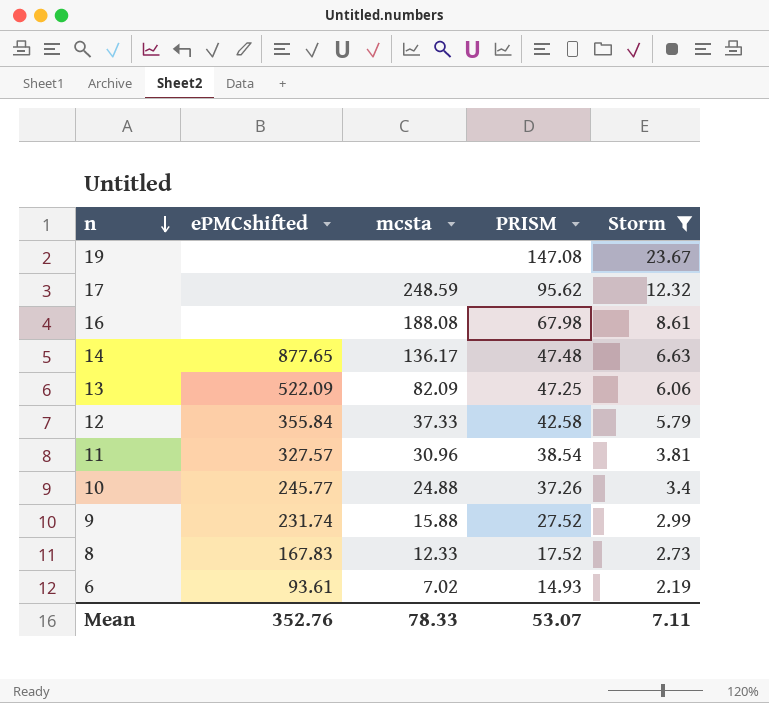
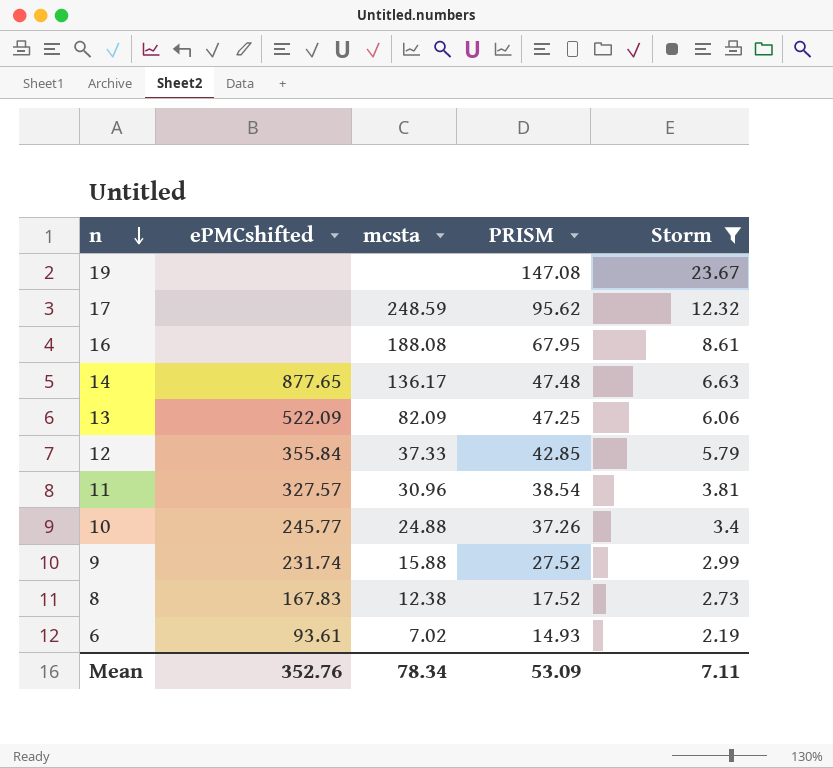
16 | PRISM: 67.98 -> 67.95
12 | PRISM: 42.58 -> 42.85
8 | mcsta: 12.33 -> 12.38
Mean | mcsta: 78.33 -> 78.34
Mean | PRISM: 53.07 -> 53.09

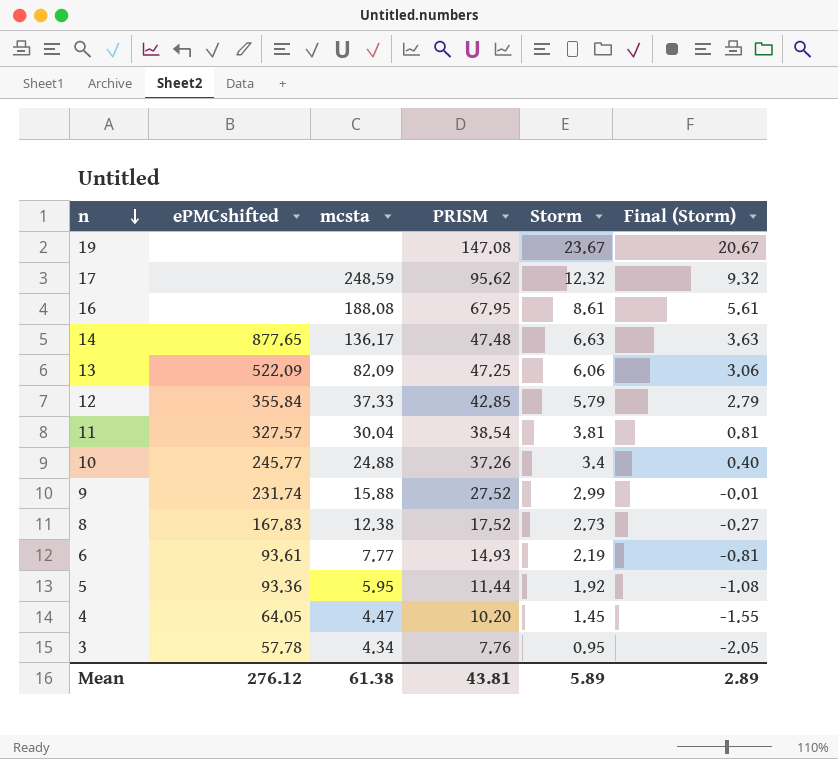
filter: Storm >= 2.19 -> none
column Final (Storm) | formula: none -> [Storm] - 3
11 | mcsta: 30.96 -> 30.04
6 | mcsta: 7.02 -> 7.77
Mean | ePMCshifted: 352.76 -> 276.12
Mean | mcsta: 78.34 -> 61.38
Mean | PRISM: 53.09 -> 43.81
Mean | Storm: 7.11 -> 5.89

